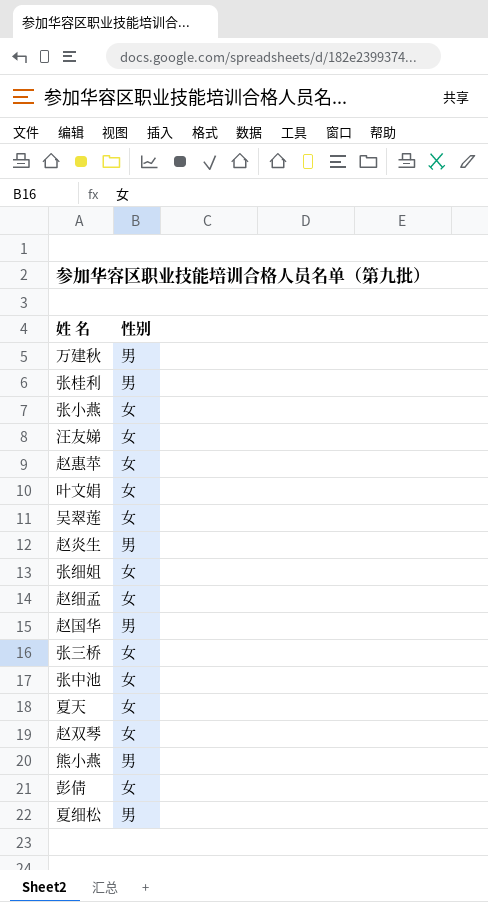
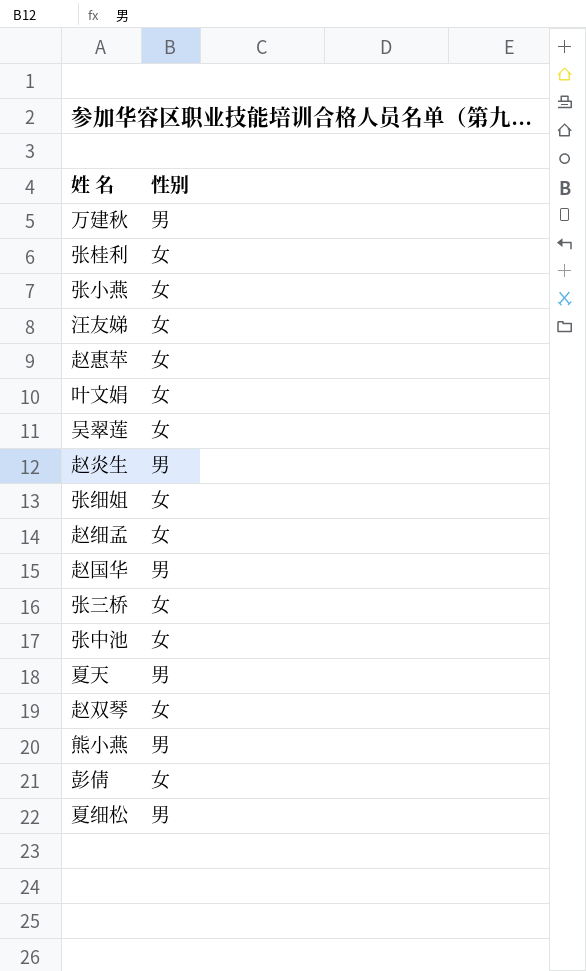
张桂利 | 性别: 男 -> 女
夏天 | 性别: 女 -> 男

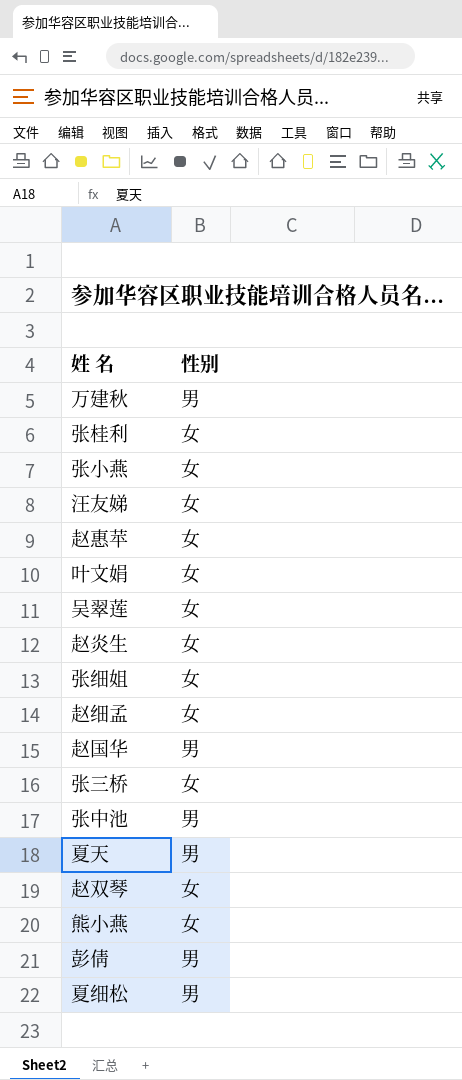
赵炎生 | 性别: 男 -> 女
张中池 | 性别: 女 -> 男
熊小燕 | 性别: 男 -> 女
彭倩 | 性别: 女 -> 男

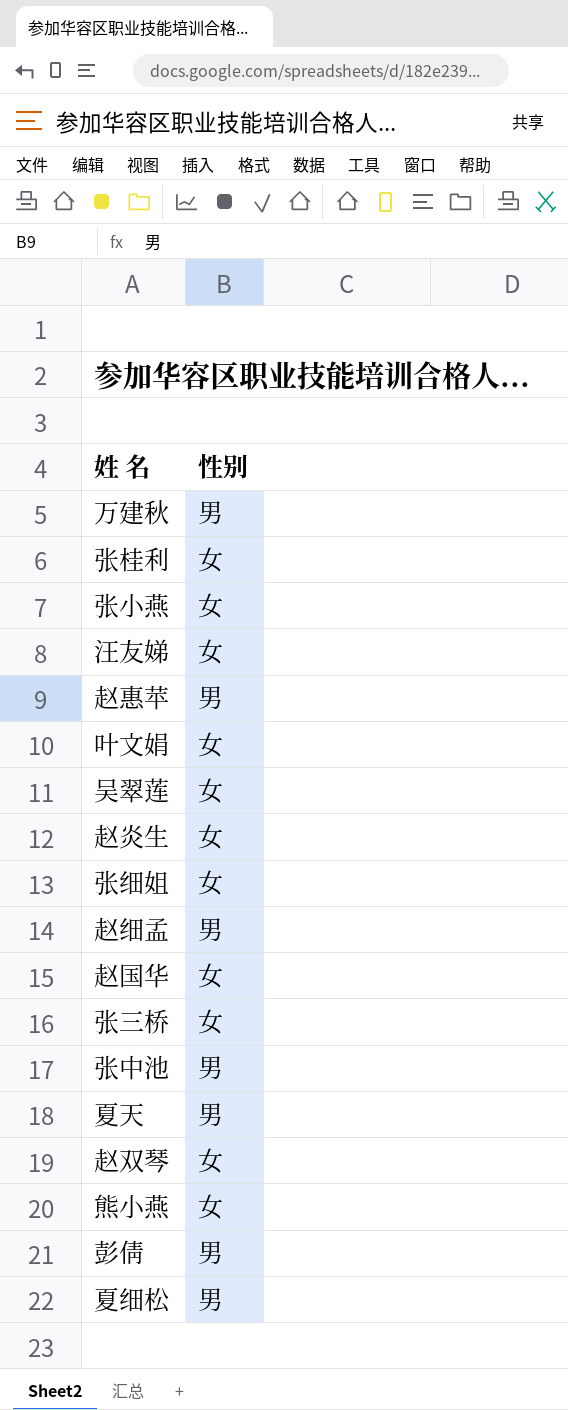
赵惠苹 | 性别: 女 -> 男
赵细孟 | 性别: 女 -> 男
赵国华 | 性别: 男 -> 女

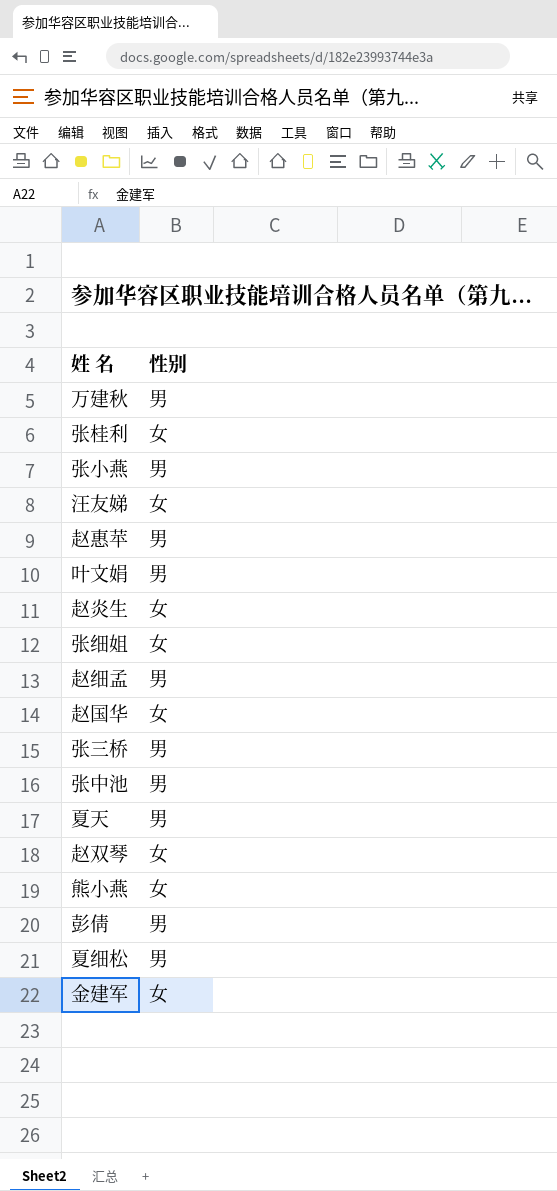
row 吴翠莲: 女 -> none
张小燕 | 性别: 女 -> 男
叶文娟 | 性别: 女 -> 男
张三桥 | 性别: 女 -> 男
row 金建军: none -> 女

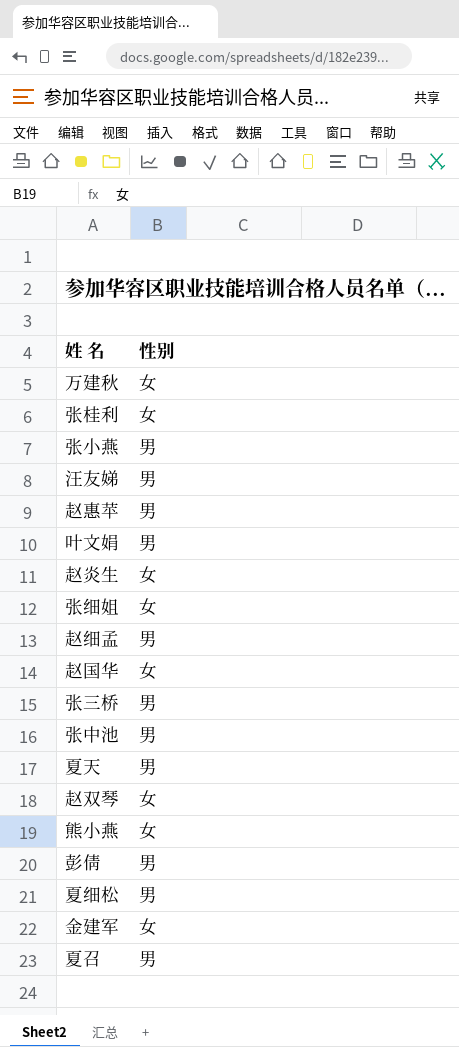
万建秋 | 性别: 男 -> 女
汪友娣 | 性别: 女 -> 男
row 夏召: none -> 男

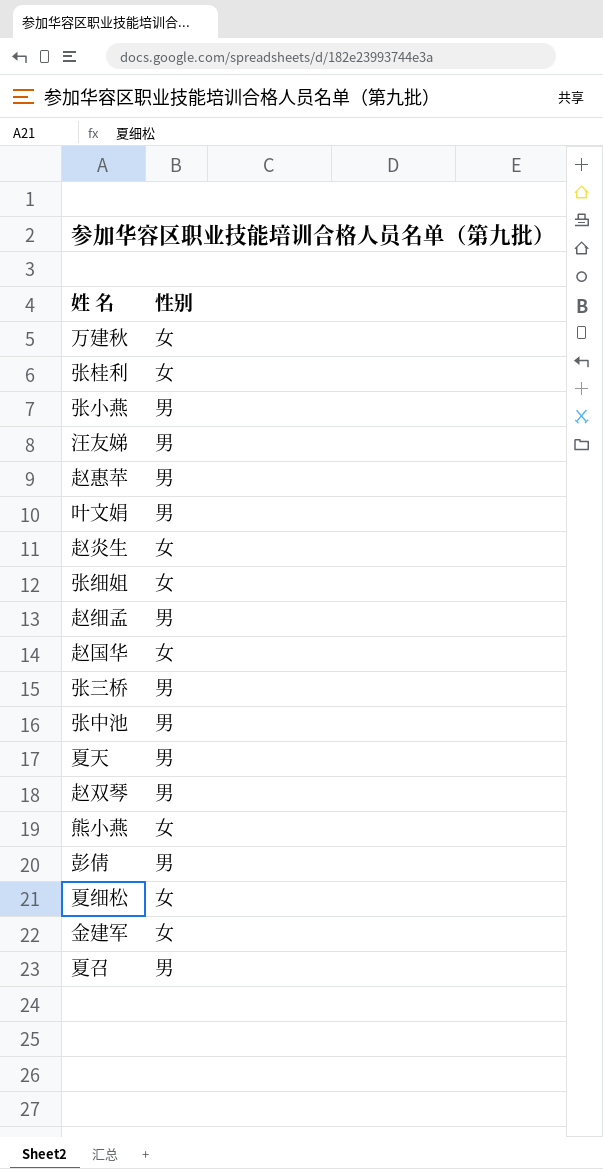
赵双琴 | 性别: 女 -> 男
夏细松 | 性别: 男 -> 女

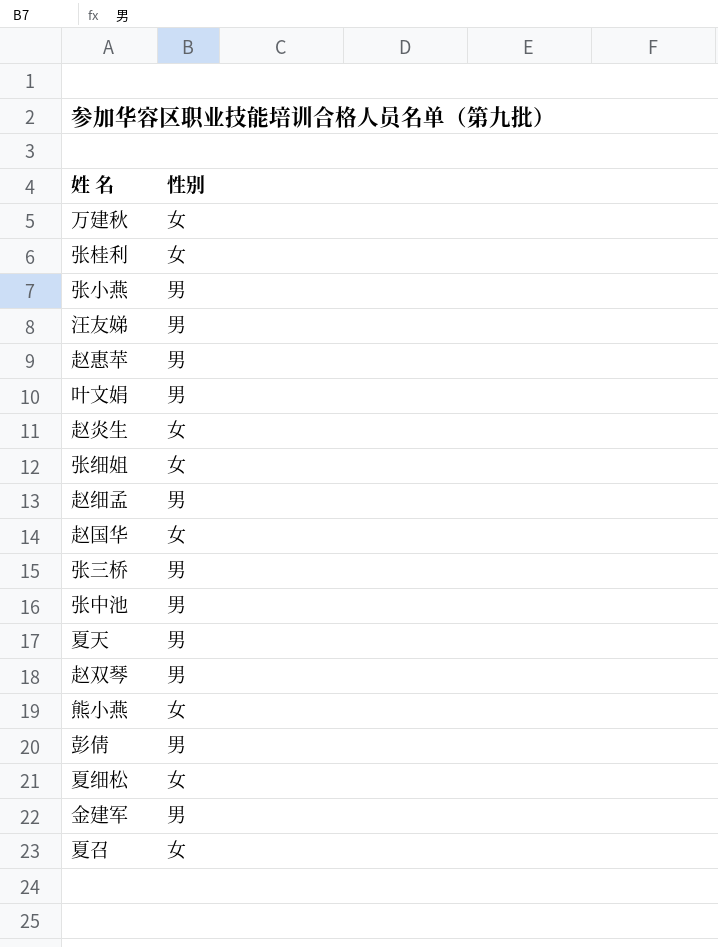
金建军 | 性别: 女 -> 男
夏召 | 性别: 男 -> 女

